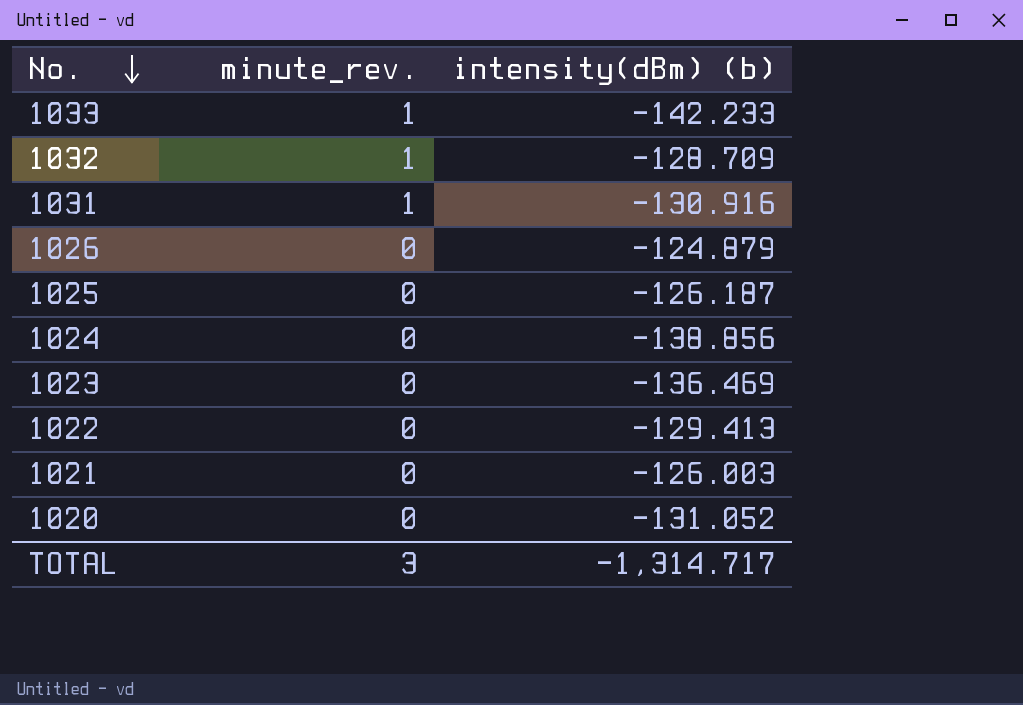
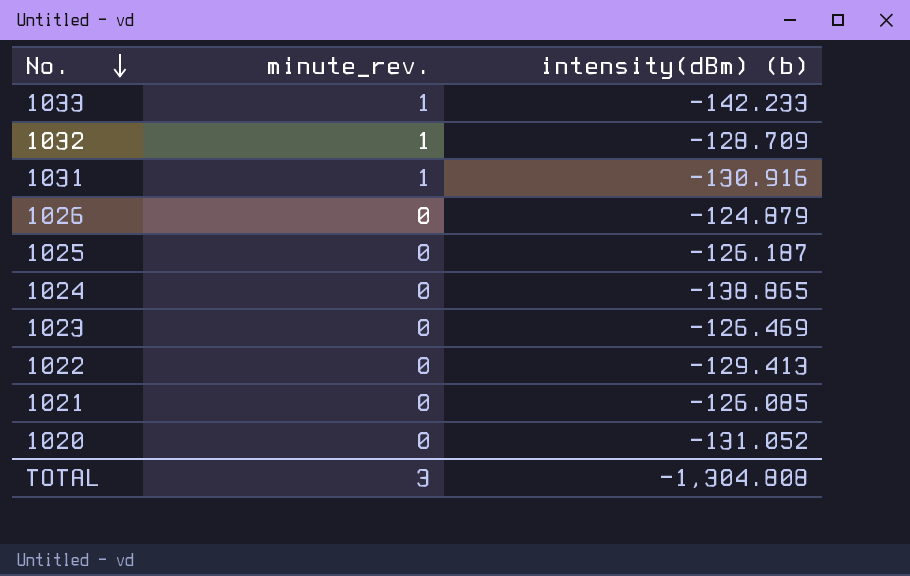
1024 | intensity(dBm) (b): -138.856 -> -138.865
1023 | intensity(dBm) (b): -136.469 -> -126.469
1021 | intensity(dBm) (b): -126.003 -> -126.085
TOTAL | intensity(dBm) (b): -1,314.717 -> -1,304.808

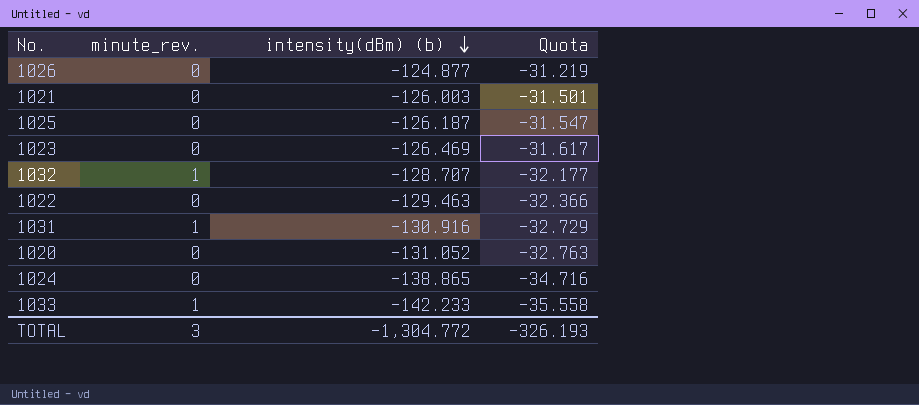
row order: No. descending -> intensity(dBm) (b) descending
column Quota | formula: none -> [intensity(dBm) (b)] * 0.25
1026 | intensity(dBm) (b): -124.879 -> -124.877
1021 | intensity(dBm) (b): -126.085 -> -126.003
1032 | intensity(dBm) (b): -128.709 -> -128.707
1022 | intensity(dBm) (b): -129.413 -> -129.463
TOTAL | intensity(dBm) (b): -1,304.808 -> -1,304.772

